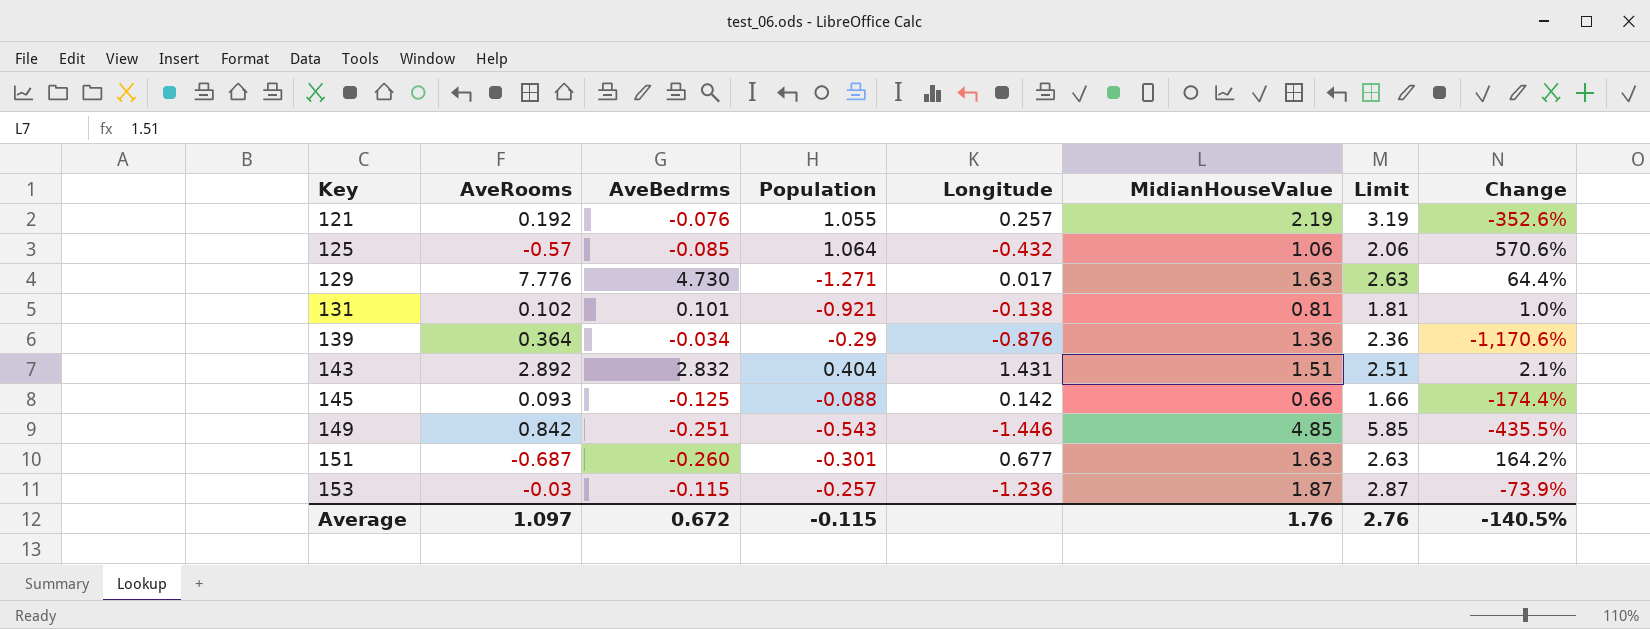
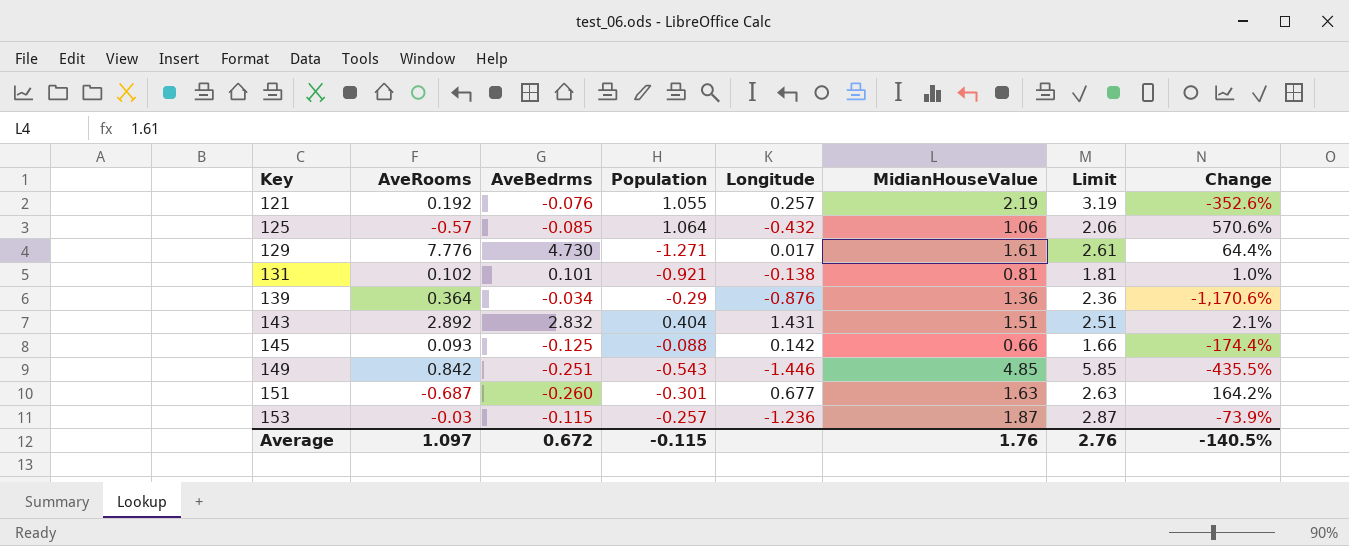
129 | MidianHouseValue: 1.63 -> 1.61
129 | Limit: 2.63 -> 2.61

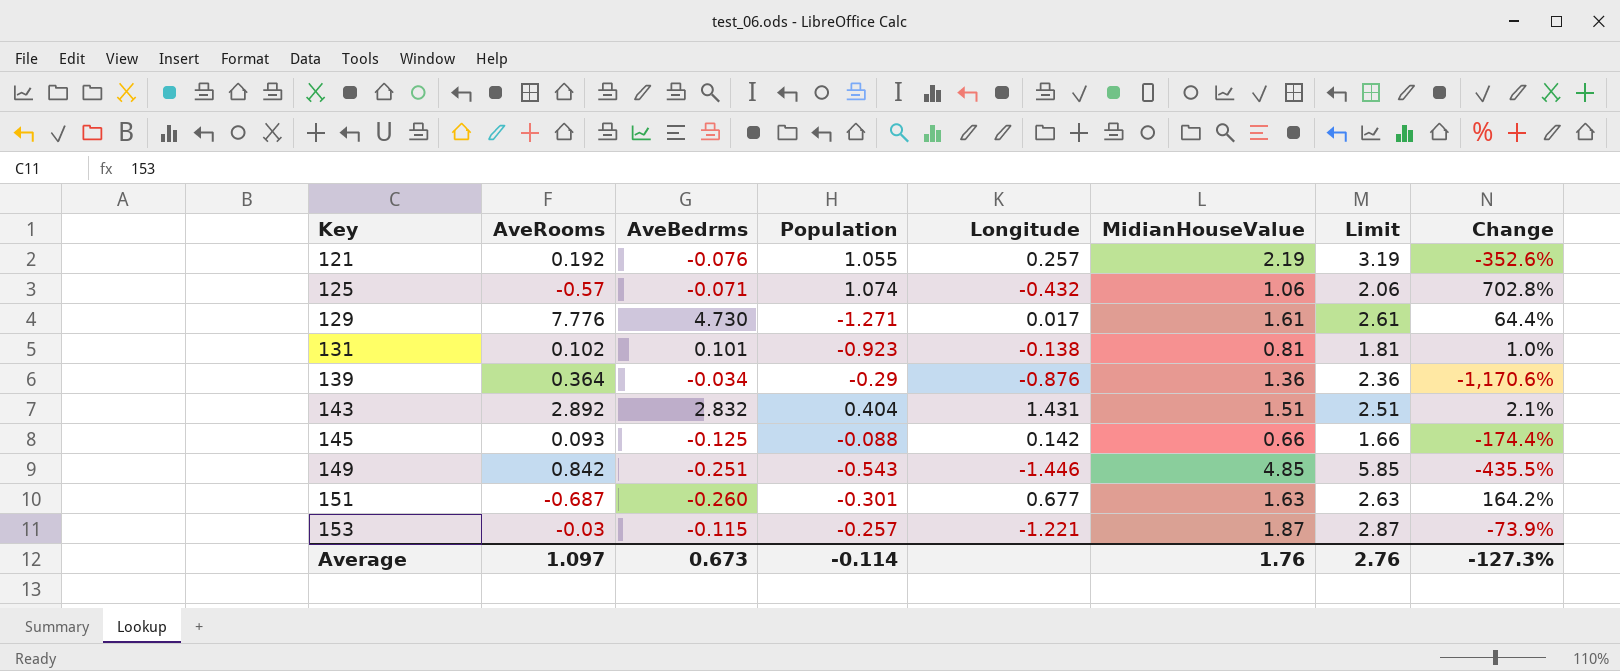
125 | AveBedrms: -0.085 -> -0.071
125 | Population: 1.064 -> 1.074
125 | Change: 570.6% -> 702.8%
131 | Population: -0.921 -> -0.923
153 | Longitude: -1.236 -> -1.221
Average | AveBedrms: 0.672 -> 0.673
Average | Population: -0.115 -> -0.114
Average | Change: -140.5% -> -127.3%

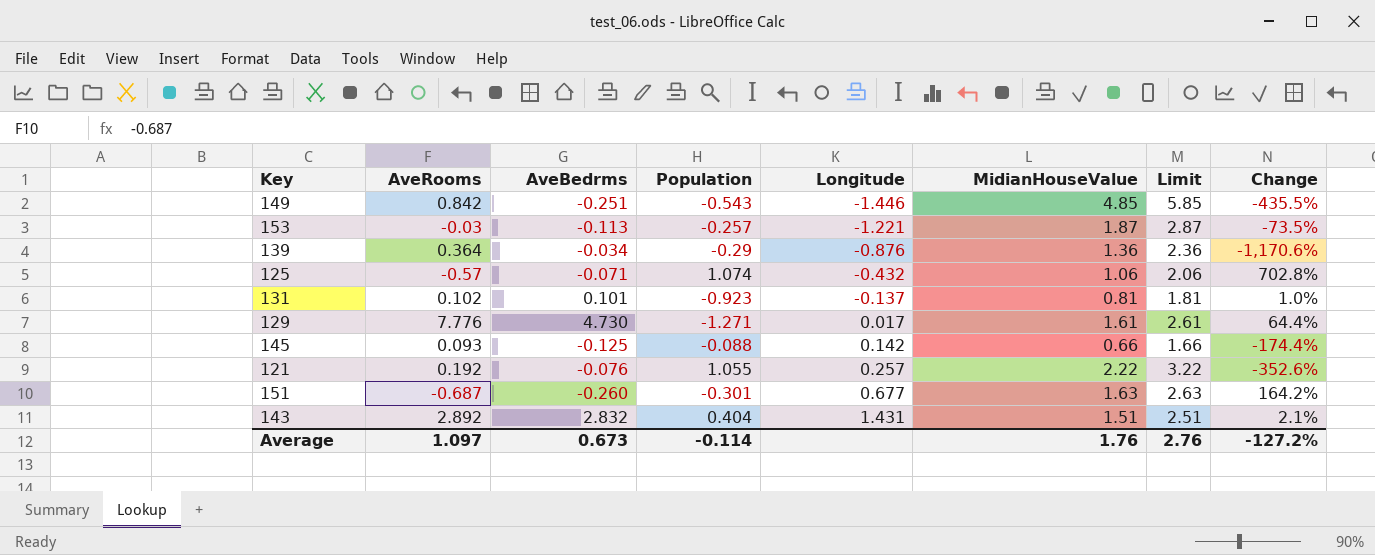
row order: Key ascending -> Longitude ascending
153 | AveBedrms: -0.115 -> -0.113
153 | Change: -73.9% -> -73.5%
131 | Longitude: -0.138 -> -0.137
121 | MidianHouseValue: 2.19 -> 2.22
121 | Limit: 3.19 -> 3.22
Average | Change: -127.3% -> -127.2%

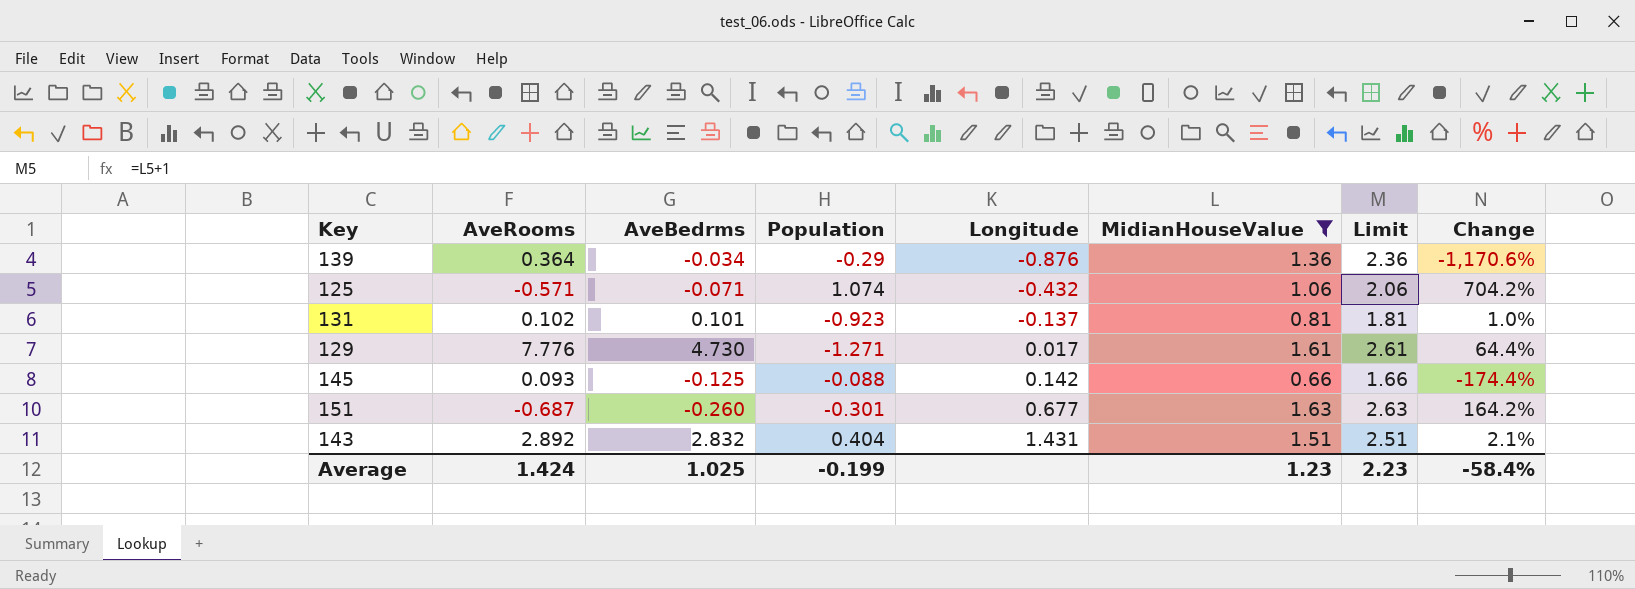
filter: none -> MidianHouseValue <= 1.63
125 | AveRooms: -0.57 -> -0.571
125 | Change: 702.8% -> 704.2%
Average | AveRooms: 1.097 -> 1.424
Average | AveBedrms: 0.673 -> 1.025
Average | Population: -0.114 -> -0.199
Average | MidianHouseValue: 1.76 -> 1.23
Average | Limit: 2.76 -> 2.23
Average | Change: -127.2% -> -58.4%

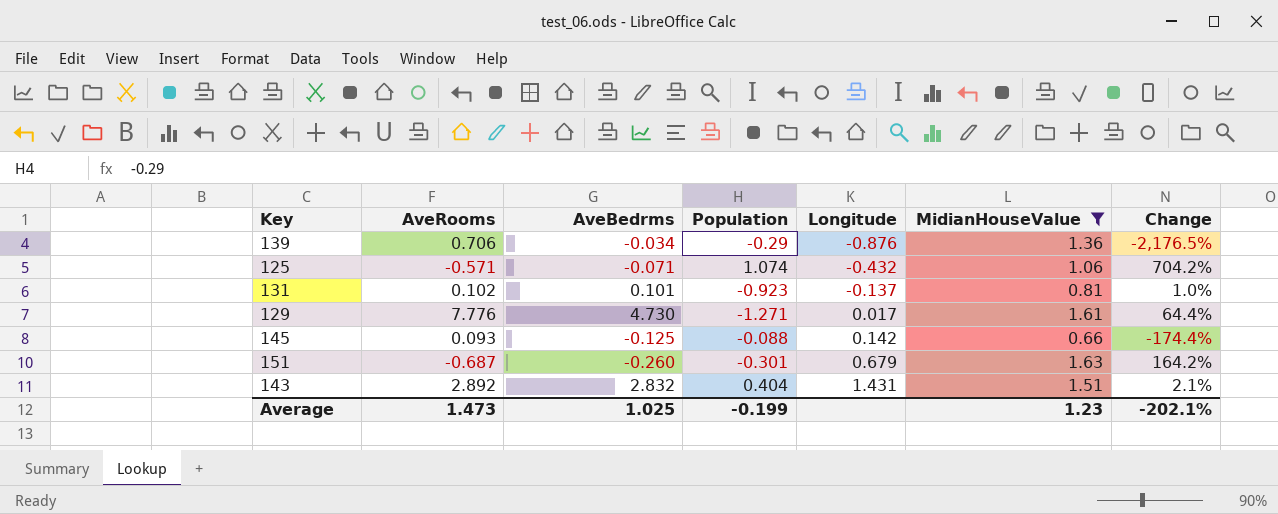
column Limit | formula: [MidianHouseValue] + 1 -> none
139 | AveRooms: 0.364 -> 0.706
139 | Change: -1,170.6% -> -2,176.5%
151 | Longitude: 0.677 -> 0.679
Average | AveRooms: 1.424 -> 1.473
Average | Change: -58.4% -> -202.1%

